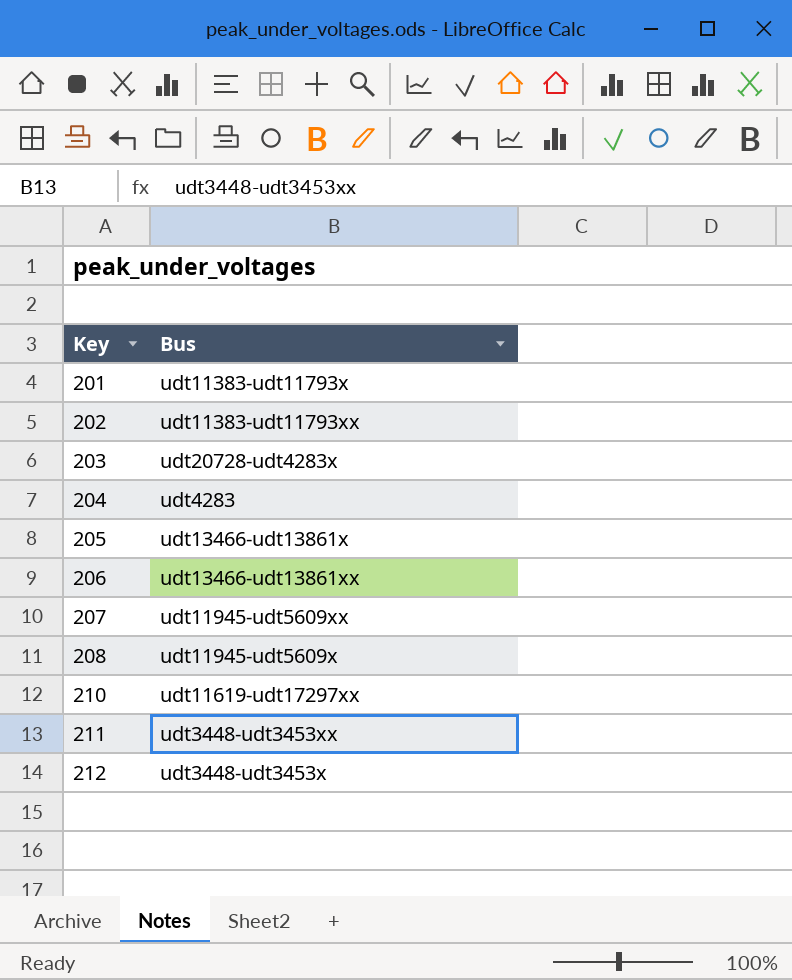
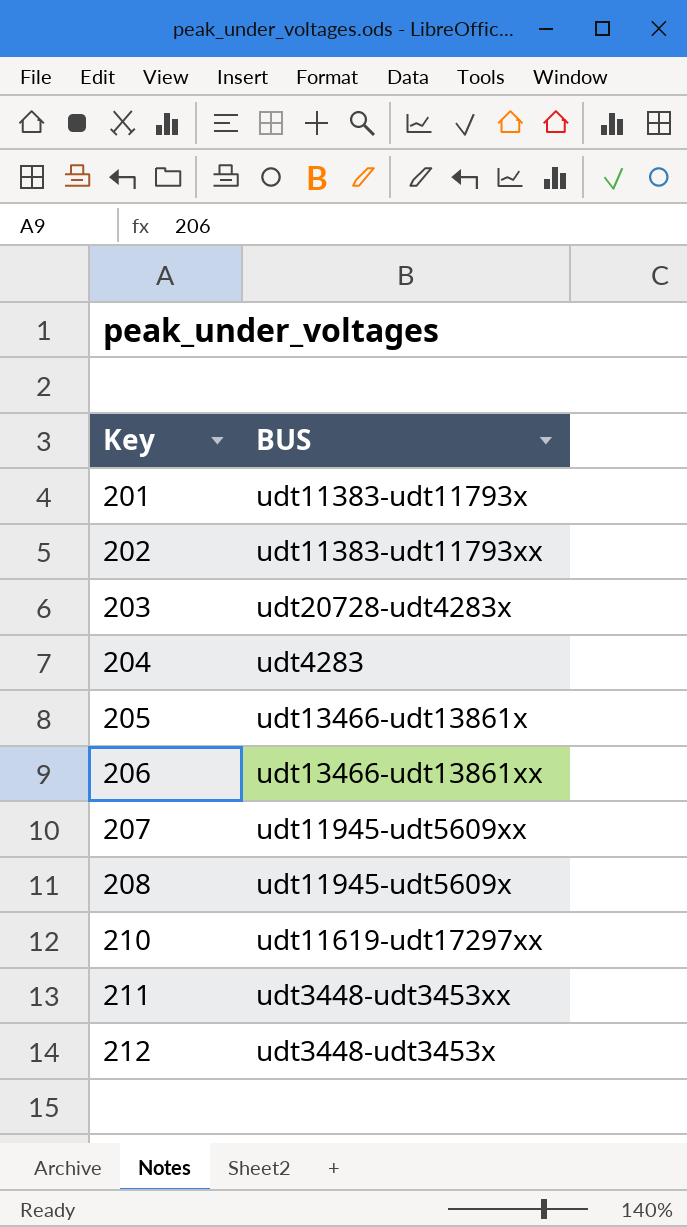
column name: Bus -> BUS

